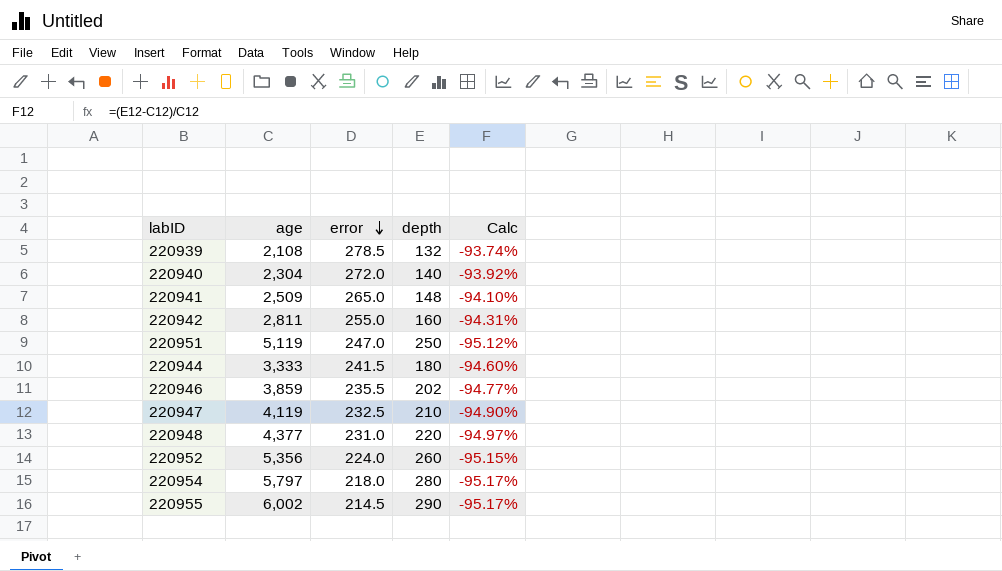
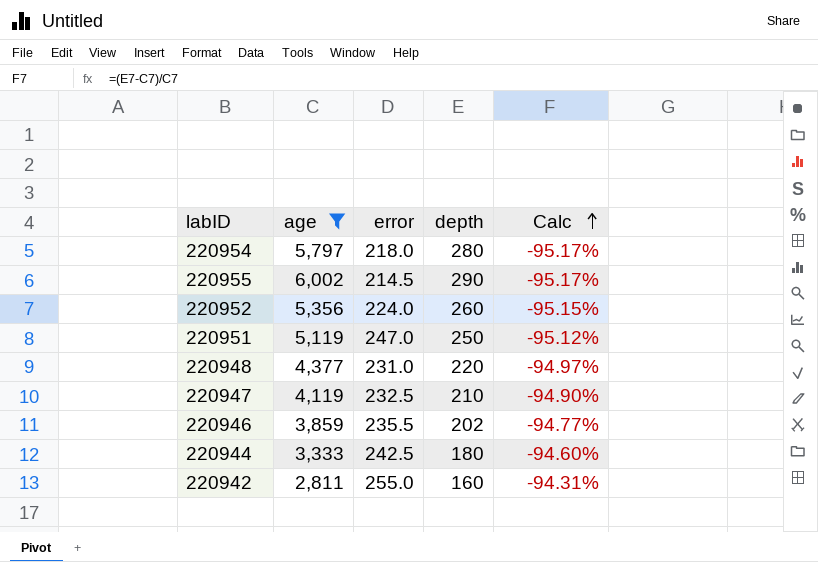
filter: none -> age >= 2,811
row order: error descending -> Calc ascending
220944 | error: 241.5 -> 242.5

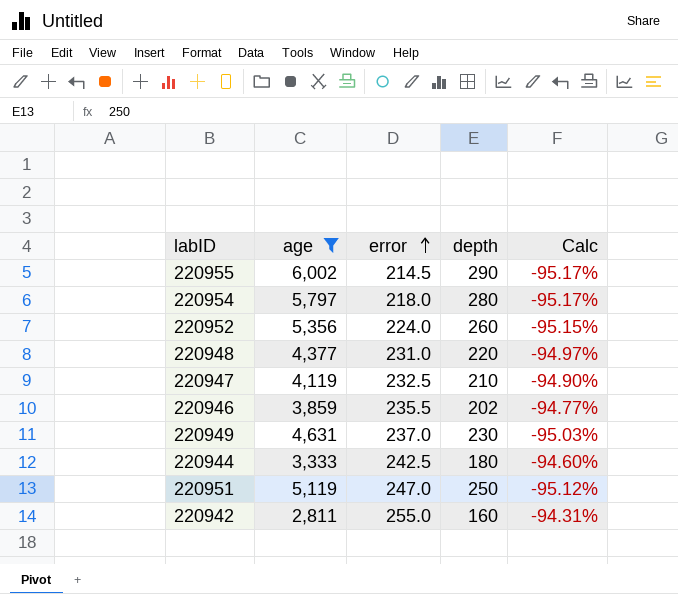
row order: Calc ascending -> error ascending
row 220949: none -> 4,631 | 237.0 | 230 | -95.03%

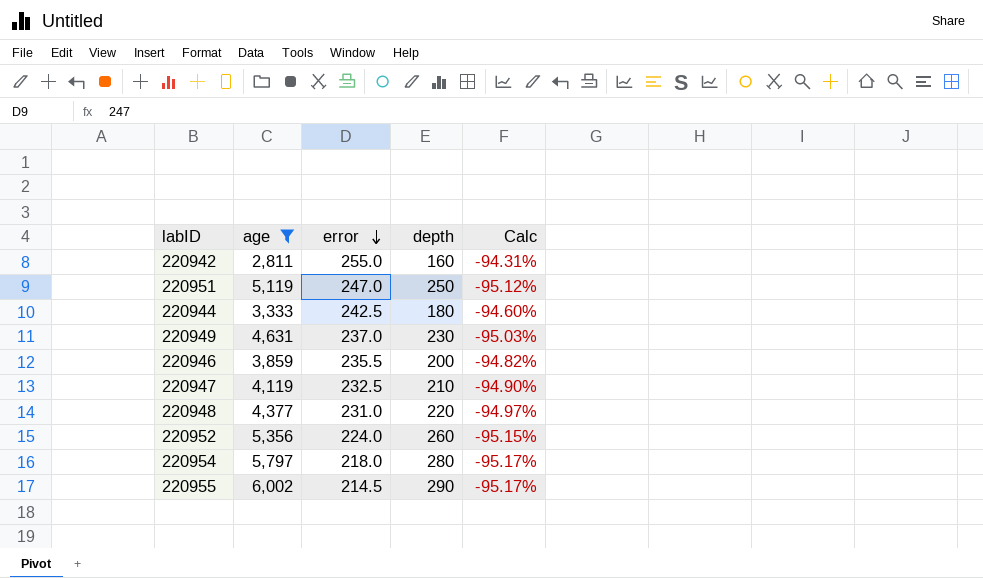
row order: error ascending -> error descending
220946 | depth: 202 -> 200
220946 | Calc: -94.77% -> -94.82%

